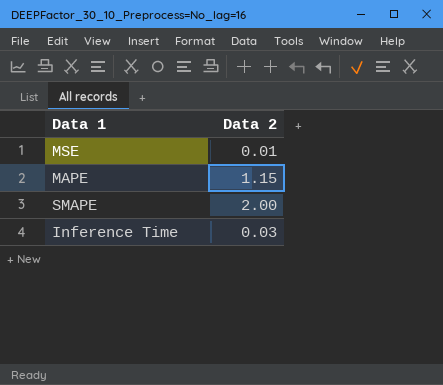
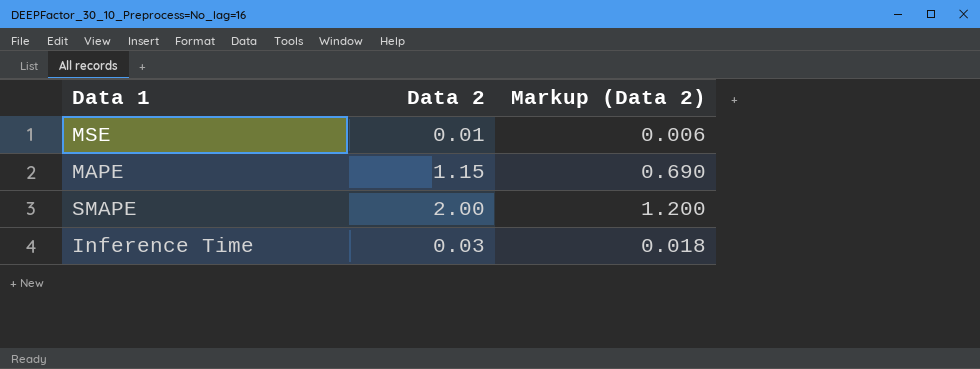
column Markup (Data 2) | formula: none -> [Data 2] * 0.6

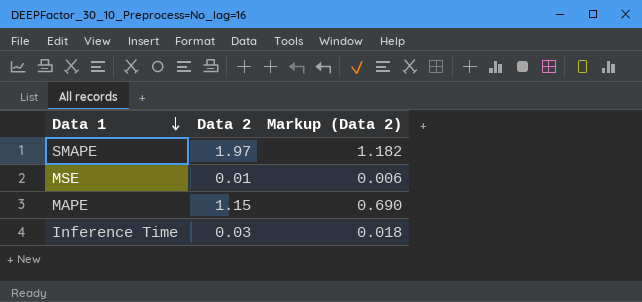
row order: none -> Data 1 descending
SMAPE | Data 2: 2.00 -> 1.97
SMAPE | Markup (Data 2): 1.200 -> 1.182

